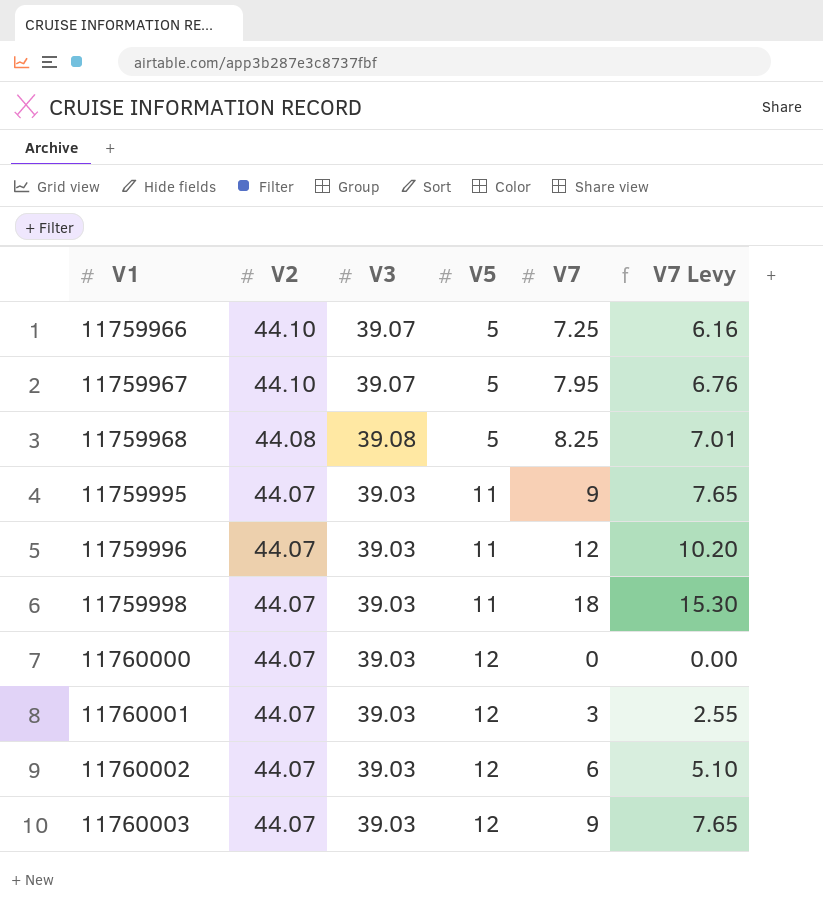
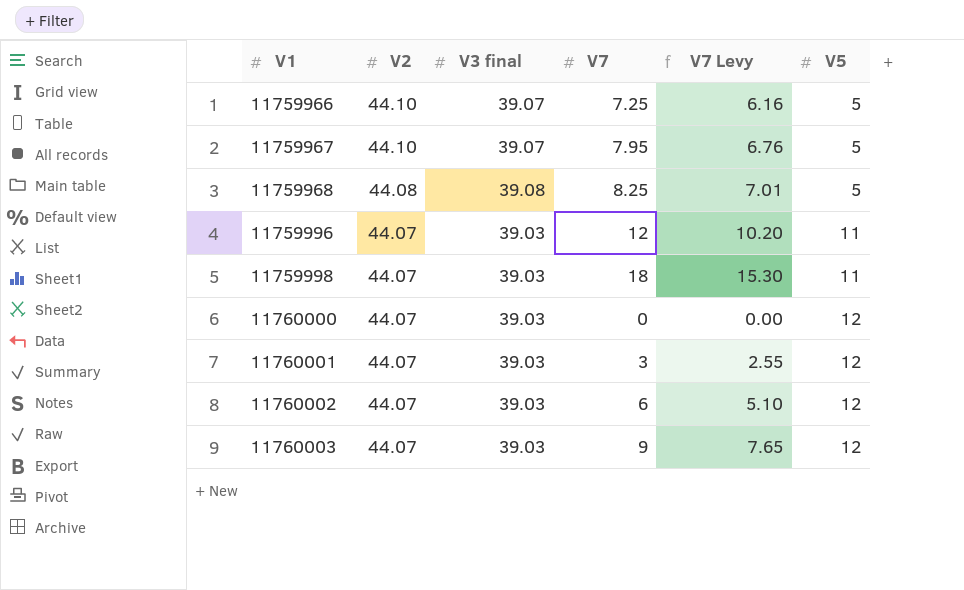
column name: V3 -> V3 final
column V5 | position: 4 -> 6
row 11759995: 44.07 | 39.03 | 11 | 9 | 7.65 -> none

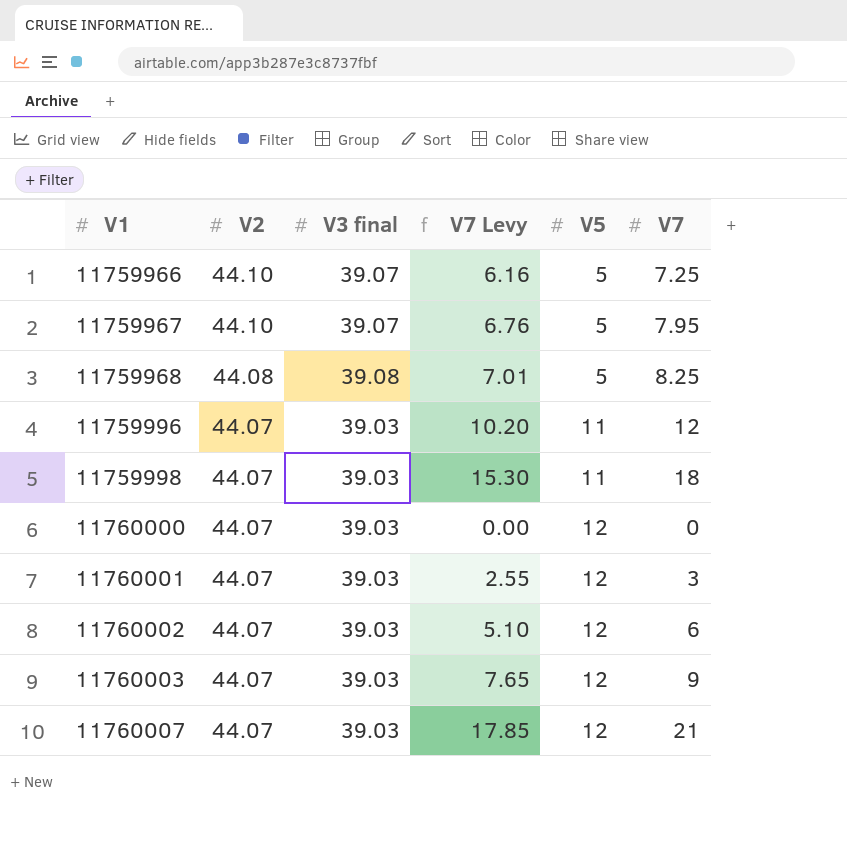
column V7 | position: 4 -> 6
row 11760007: none -> 44.07 | 39.03 | 17.85 | 12 | 21

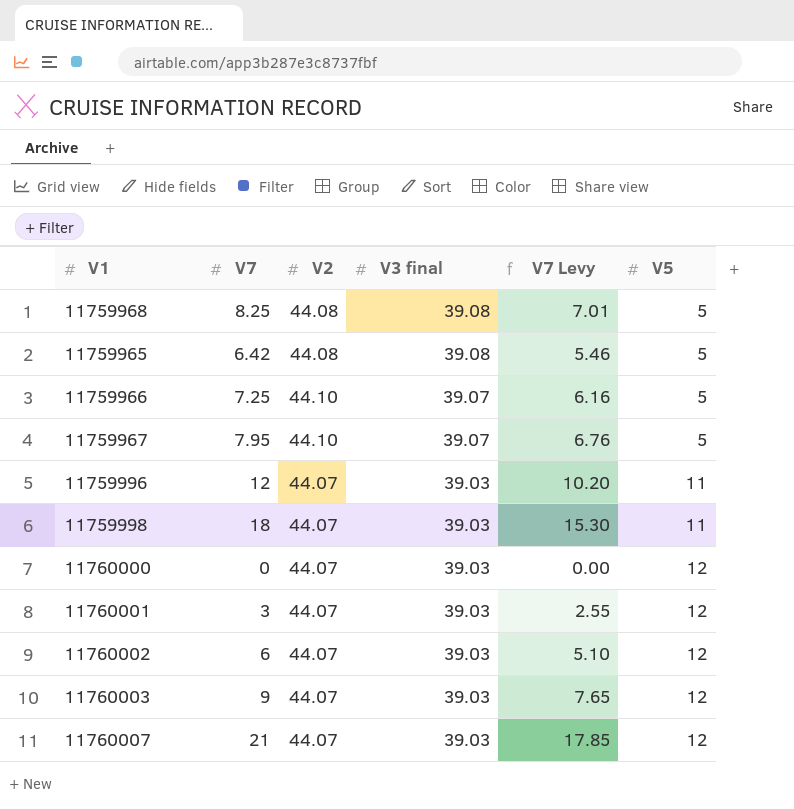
row order: V1 ascending -> V3 final descending
column V7 | position: 6 -> 2
row 11759965: none -> 6.42 | 44.08 | 39.08 | 5.46 | 5

